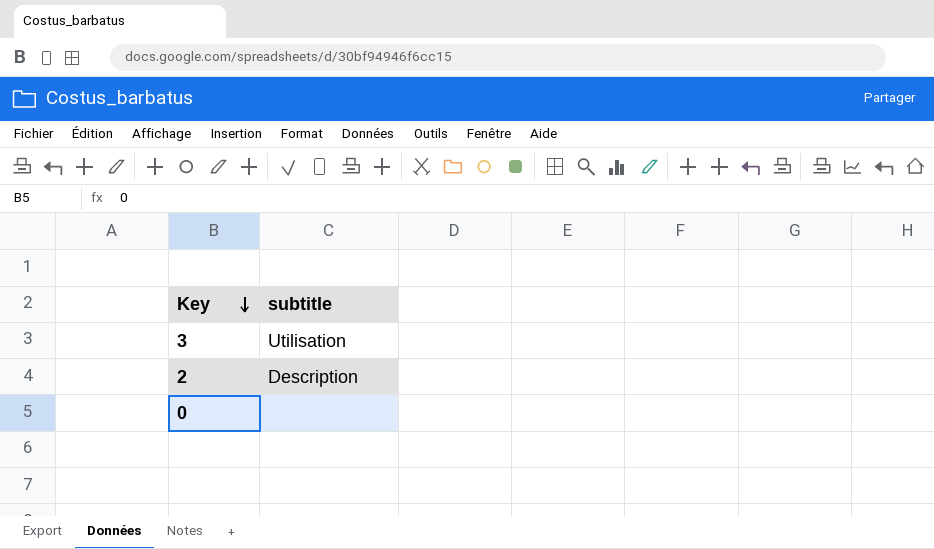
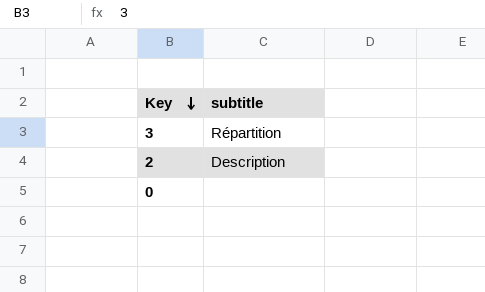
3 | subtitle: Utilisation -> Répartition

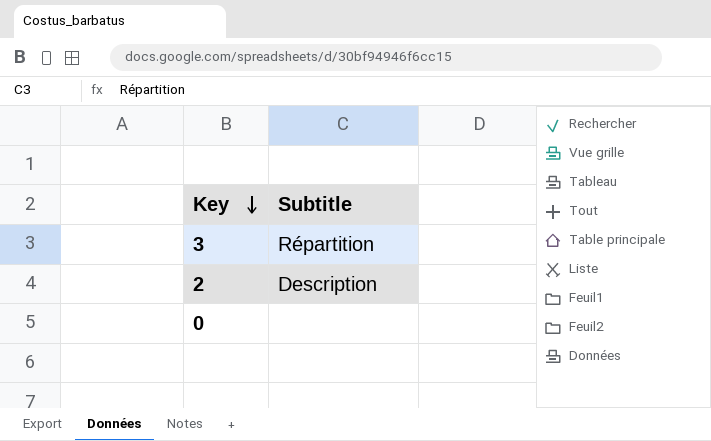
column name: subtitle -> Subtitle

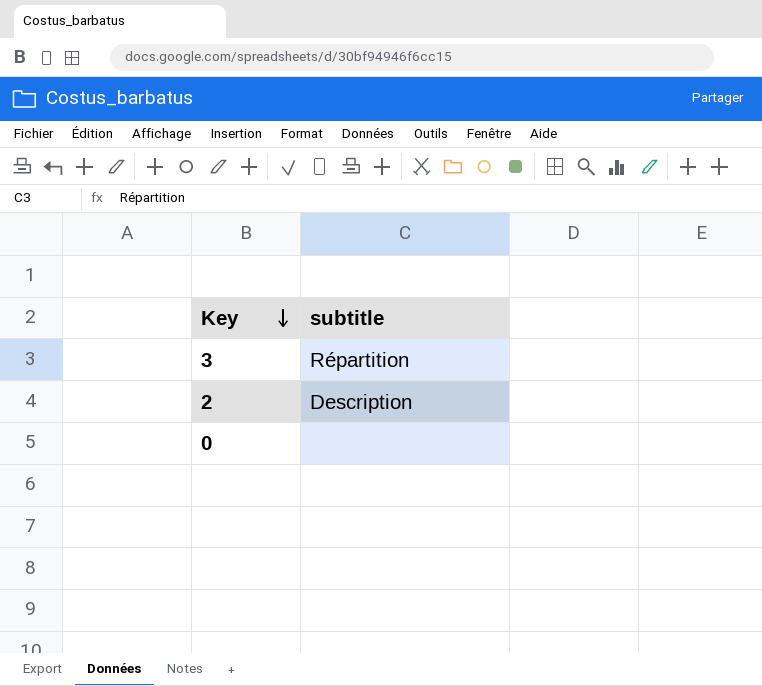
column name: Subtitle -> subtitle

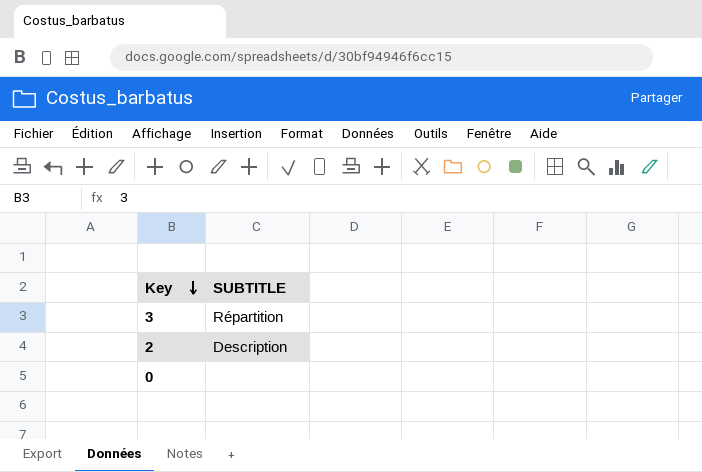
column name: subtitle -> SUBTITLE

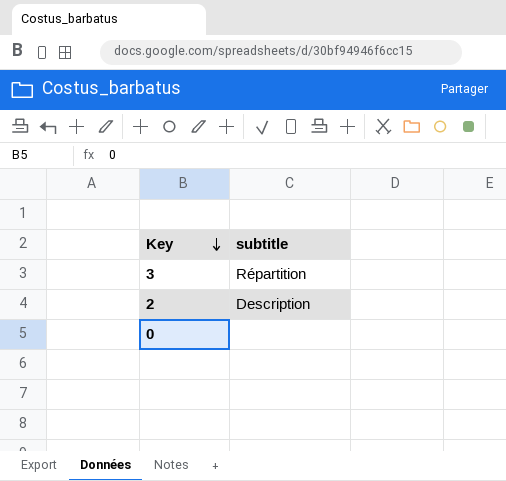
column name: SUBTITLE -> subtitle

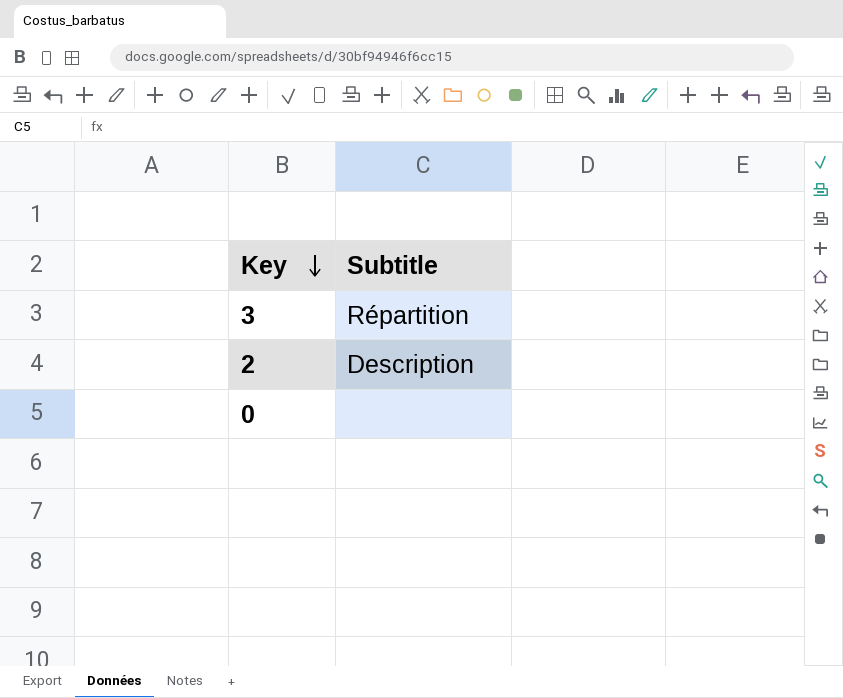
column name: subtitle -> Subtitle

